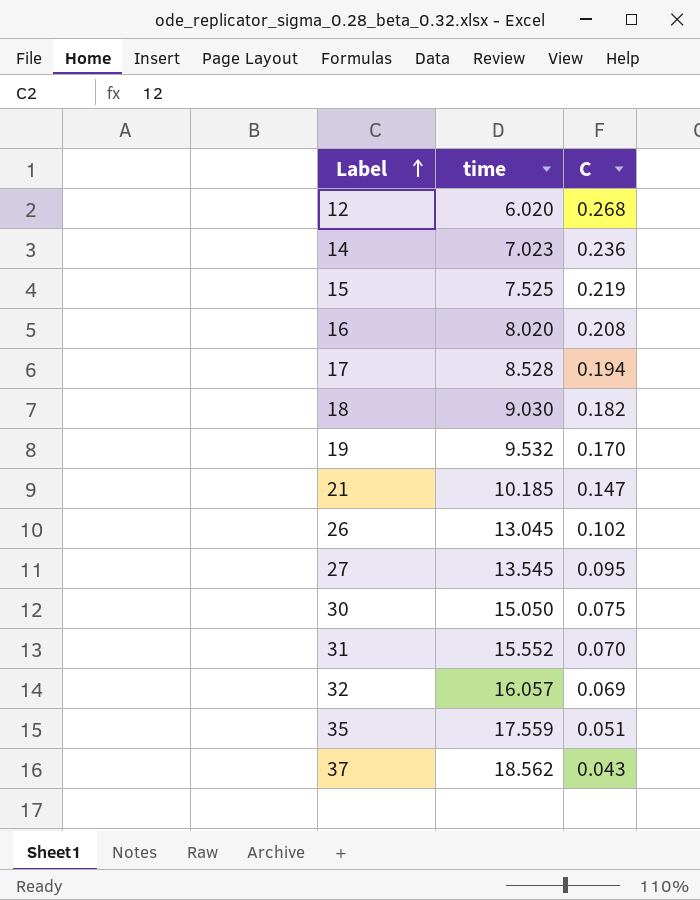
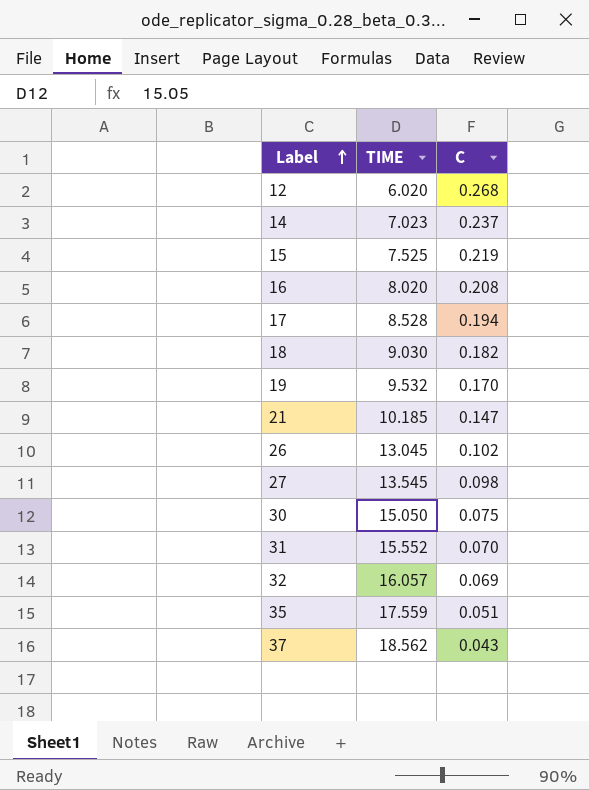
column name: time -> TIME
14 | C: 0.236 -> 0.237
27 | C: 0.095 -> 0.098

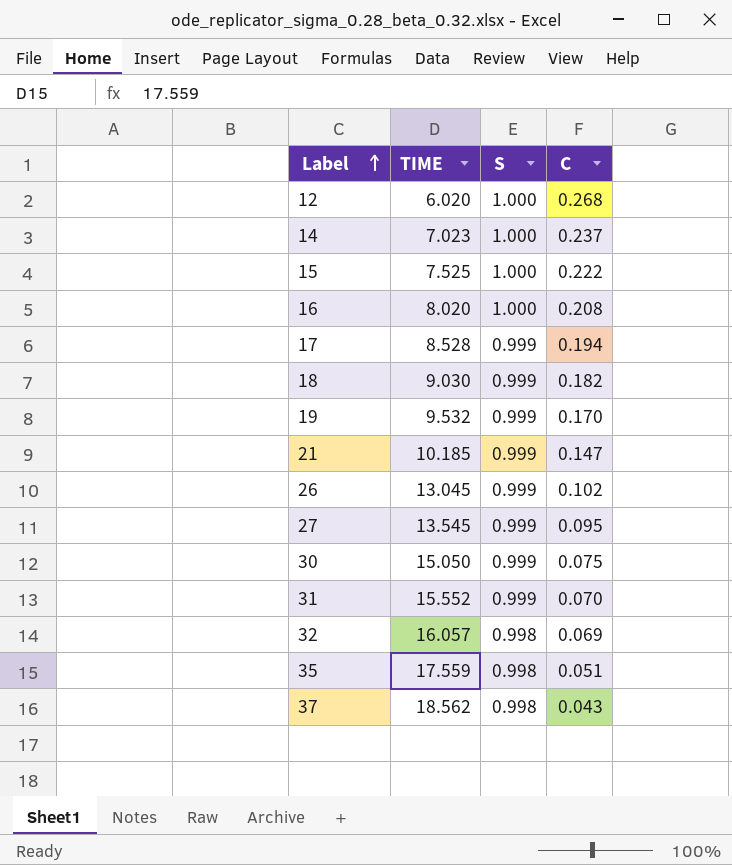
column S | position: none -> 3
15 | C: 0.219 -> 0.222
27 | C: 0.098 -> 0.095

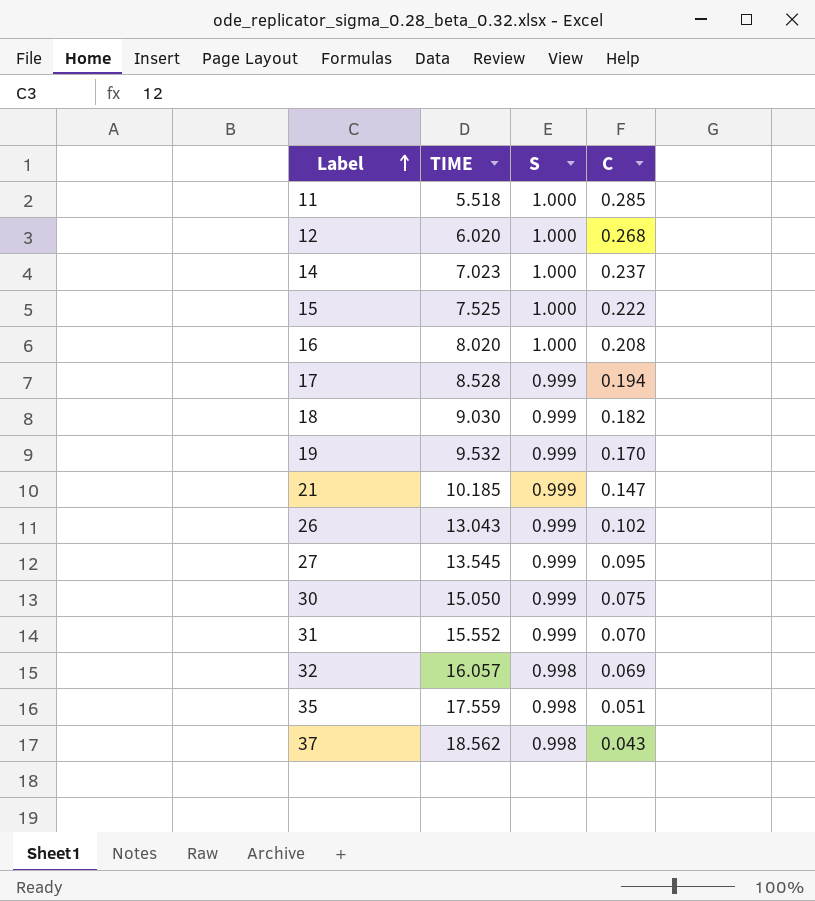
row 11: none -> 5.518 | 1.000 | 0.285
26 | TIME: 13.045 -> 13.043

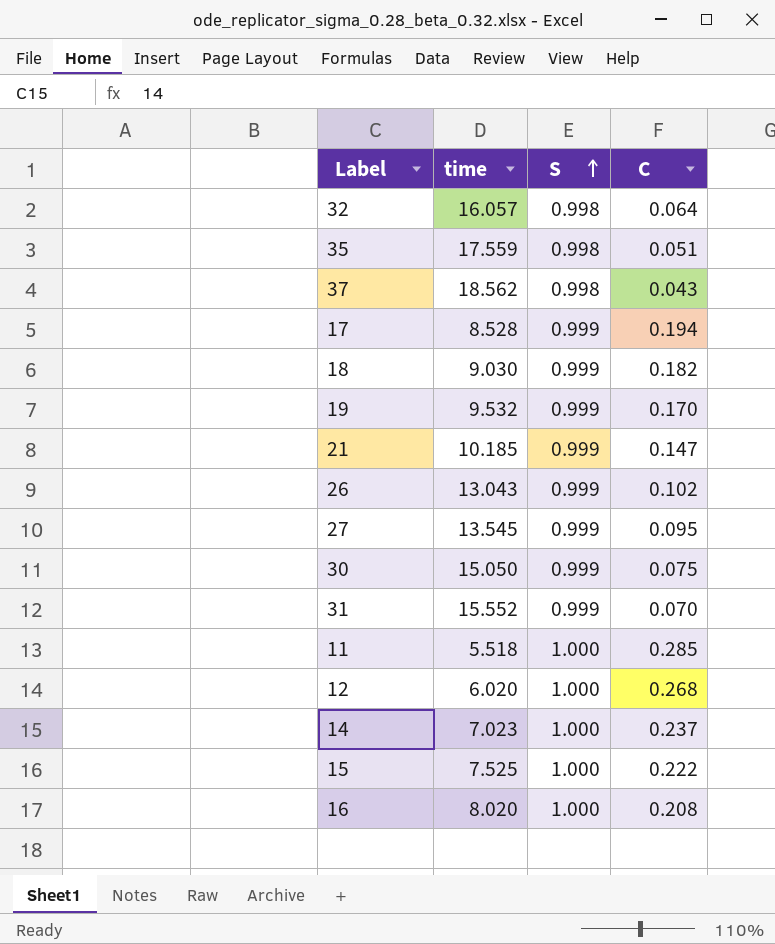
row order: Label ascending -> S ascending
column name: TIME -> time
32 | C: 0.069 -> 0.064

